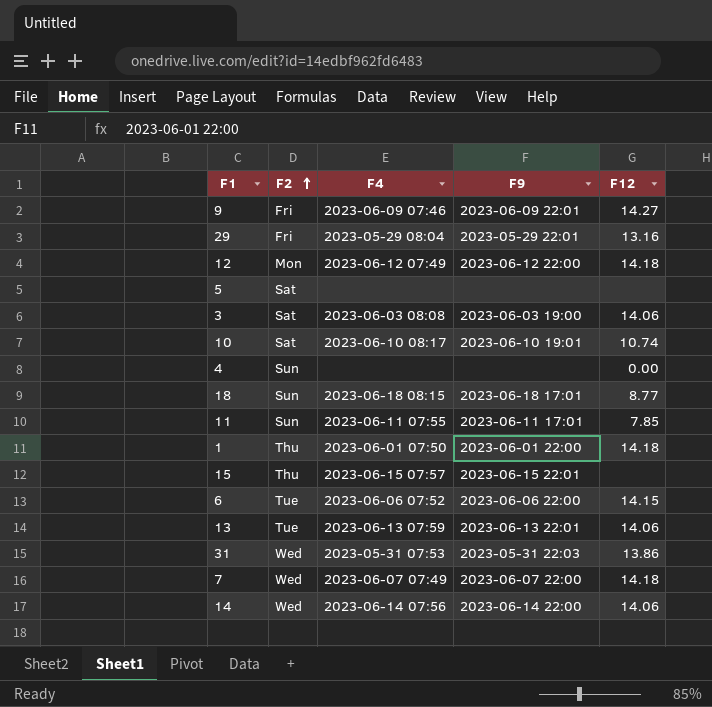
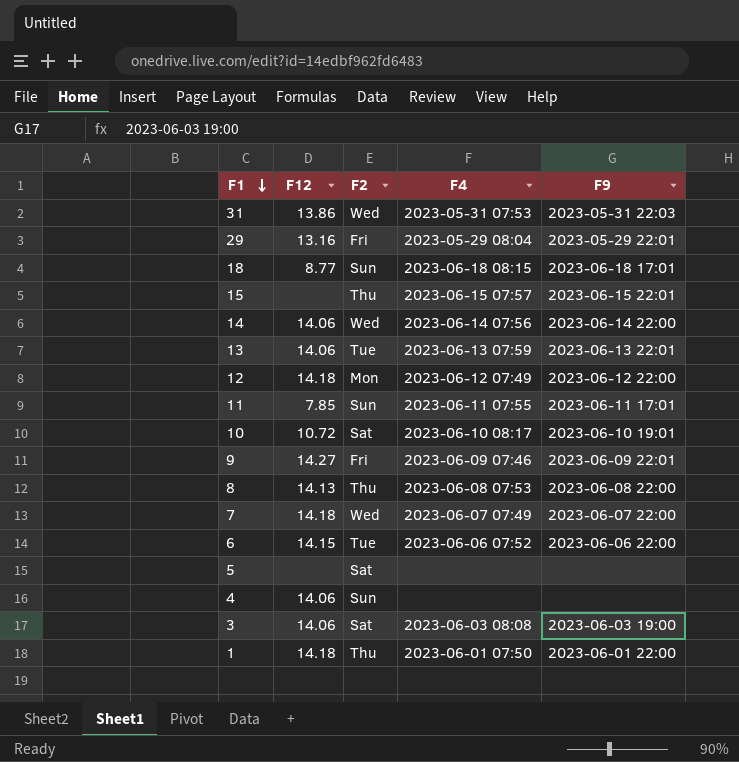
row order: F2 ascending -> F1 descending
column F12 | position: 5 -> 2
10 | F12: 10.74 -> 10.72
row 8: none -> 14.13 | Thu | 2023-06-08 07:53 | 2023-06-08 22:00
4 | F12: 0.00 -> 14.06

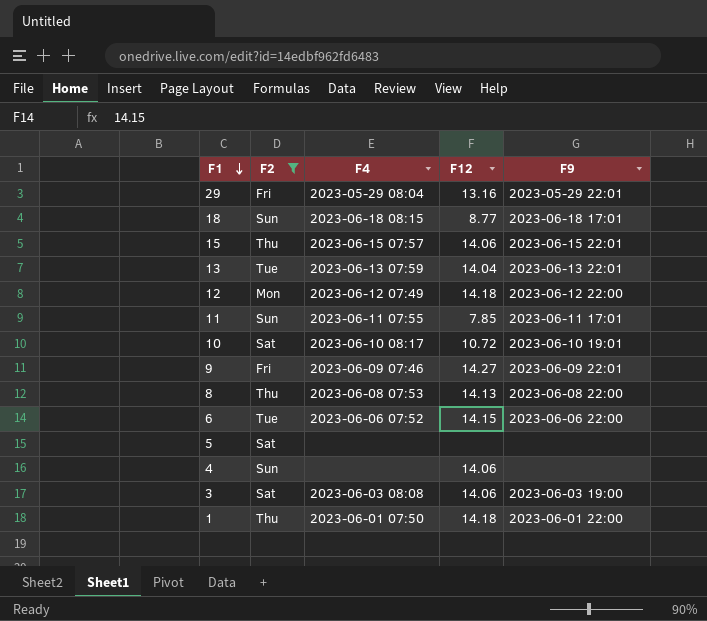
filter: none -> F2 != Wed
column F12 | position: 2 -> 4
15 | F12: none -> 14.06
13 | F12: 14.06 -> 14.04

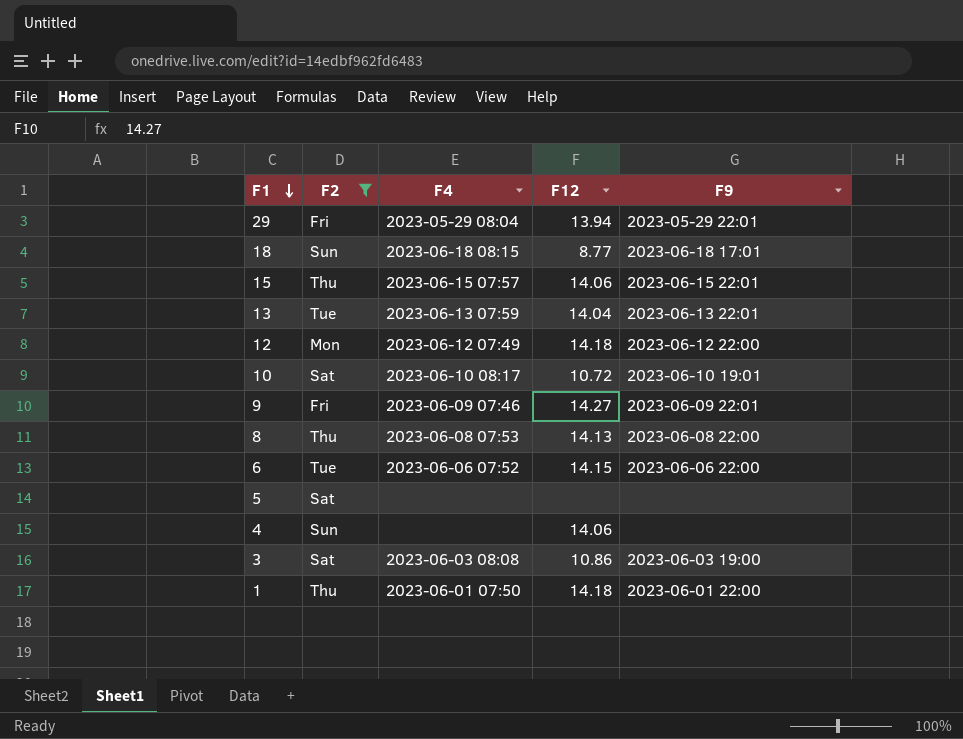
row 11: Sun | 2023-06-11 07:55 | 7.85 | 2023-06-11 17:01 -> none
29 | F12: 13.16 -> 13.94
3 | F12: 14.06 -> 10.86

